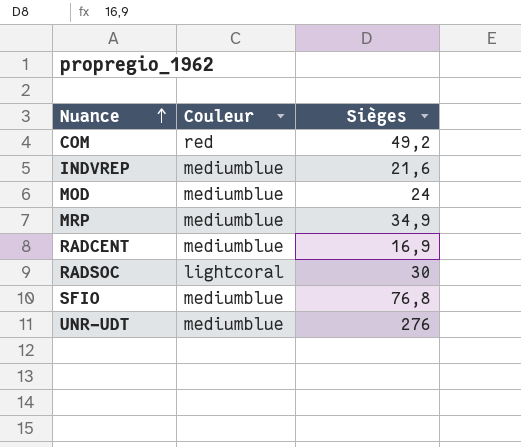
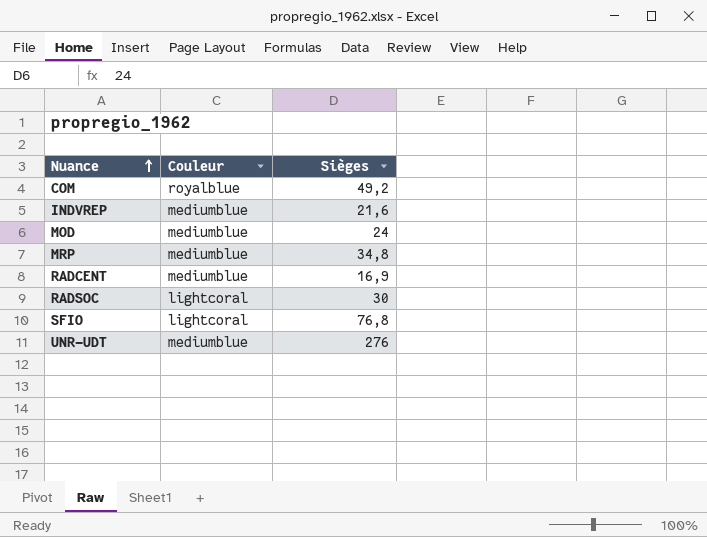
COM | Couleur: red -> royalblue
MRP | Sièges: 34,9 -> 34,8
SFIO | Couleur: mediumblue -> lightcoral

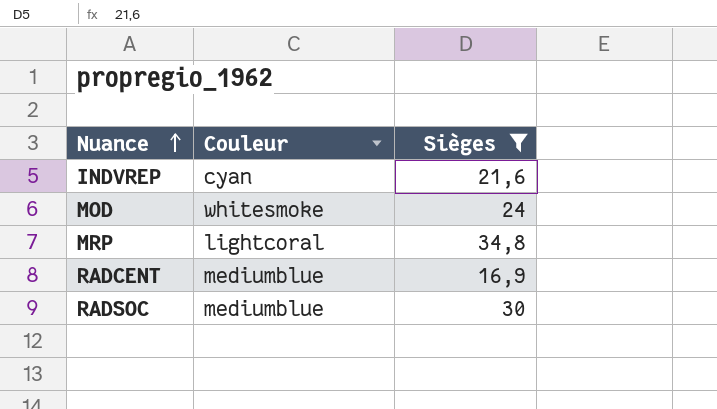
filter: none -> Sièges <= 34,8
INDVREP | Couleur: mediumblue -> cyan
MOD | Couleur: mediumblue -> whitesmoke
MRP | Couleur: mediumblue -> lightcoral
RADSOC | Couleur: lightcoral -> mediumblue

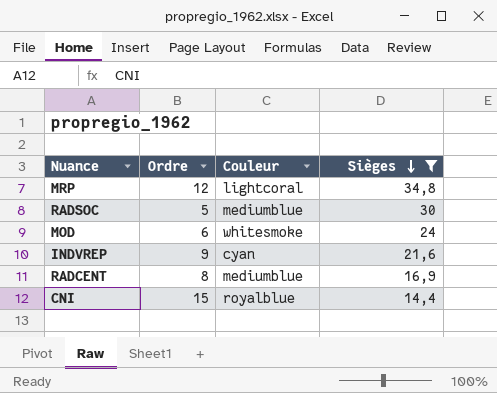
row order: Nuance ascending -> Sièges descending
column Ordre | position: none -> 2
row CNI: none -> 15 | royalblue | 14,4

